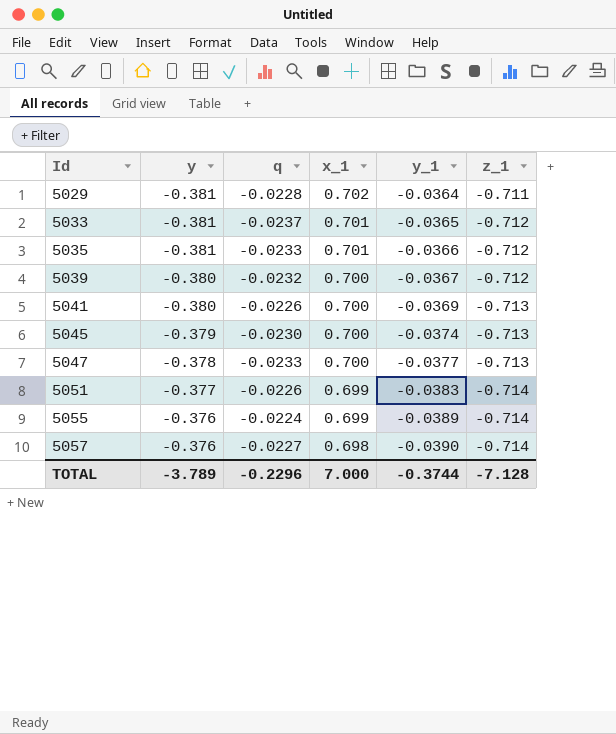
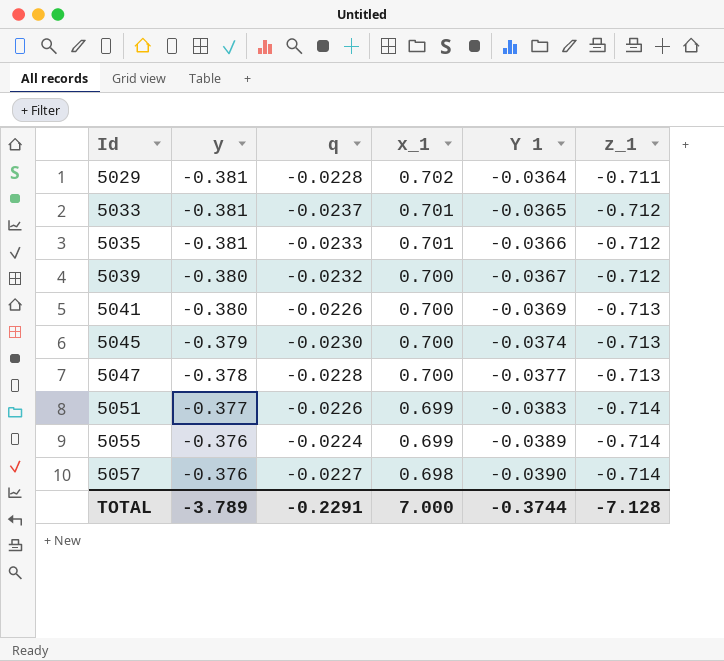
column name: y_1 -> Y 1
5047 | q: -0.0233 -> -0.0228
TOTAL | q: -0.2296 -> -0.2291

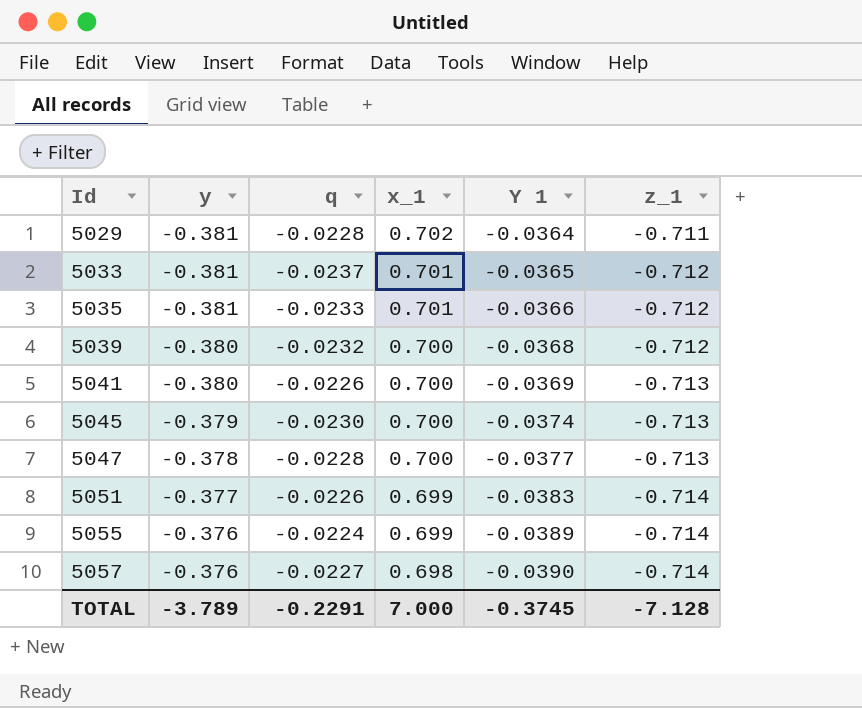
5039 | Y 1: -0.0367 -> -0.0368
TOTAL | Y 1: -0.3744 -> -0.3745

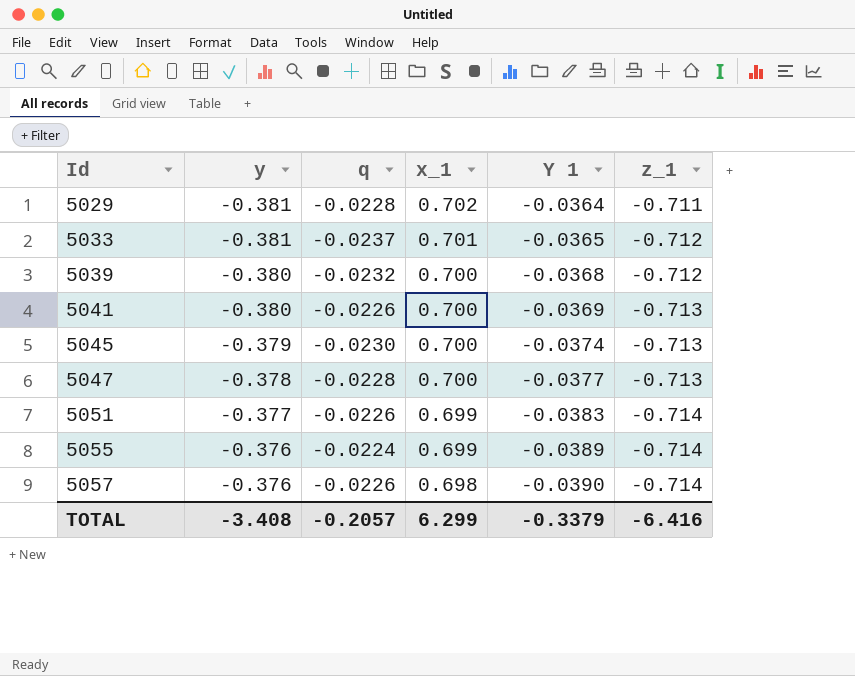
row 5035: -0.381 | -0.0233 | 0.701 | -0.0366 | -0.712 -> none
5057 | q: -0.0227 -> -0.0226
TOTAL | y: -3.789 -> -3.408
TOTAL | q: -0.2291 -> -0.2057
TOTAL | x_1: 7.000 -> 6.299
TOTAL | Y 1: -0.3745 -> -0.3379
TOTAL | z_1: -7.128 -> -6.416

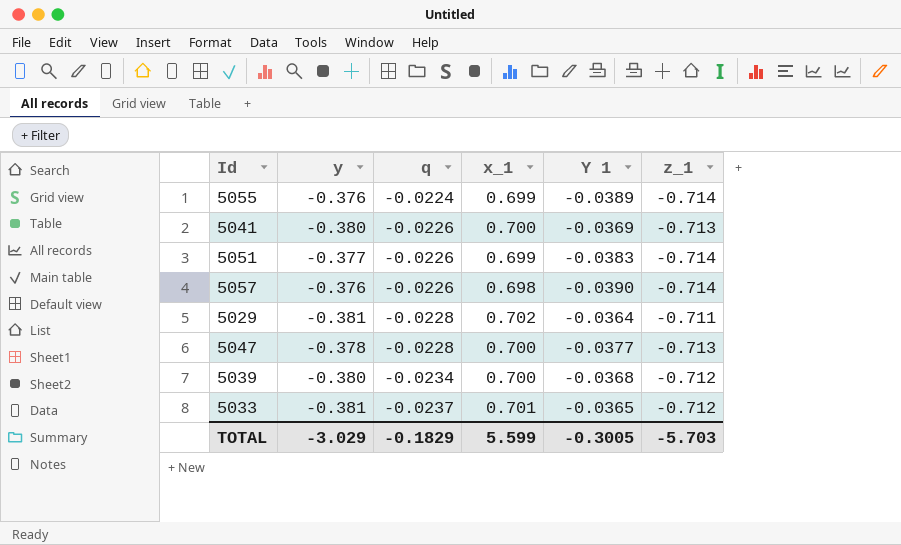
row order: Id ascending -> q descending
row 5045: -0.379 | -0.0230 | 0.700 | -0.0374 | -0.713 -> none
5039 | q: -0.0232 -> -0.0234
TOTAL | y: -3.408 -> -3.029
TOTAL | q: -0.2057 -> -0.1829
TOTAL | x_1: 6.299 -> 5.599
TOTAL | Y 1: -0.3379 -> -0.3005
TOTAL | z_1: -6.416 -> -5.703

